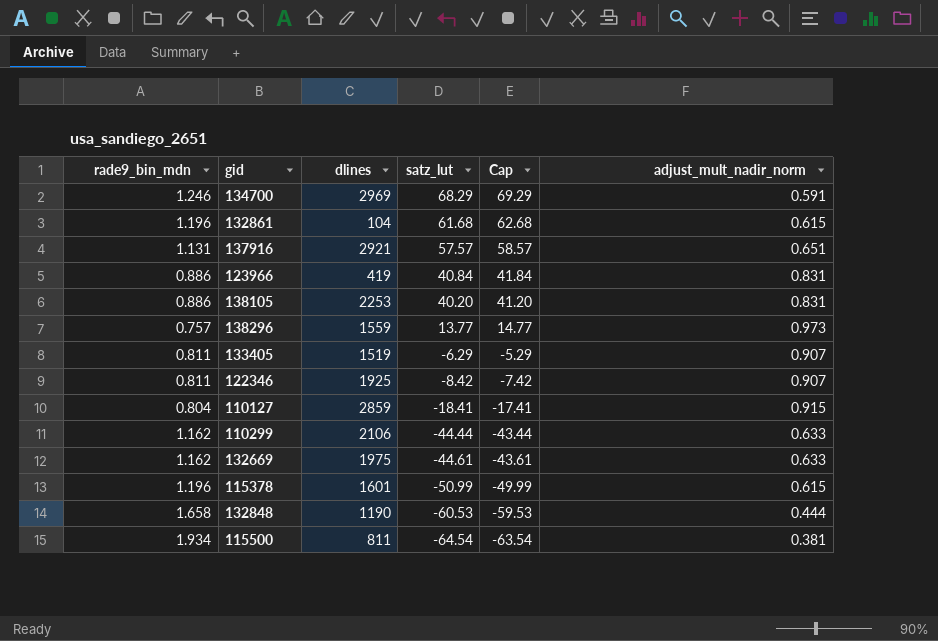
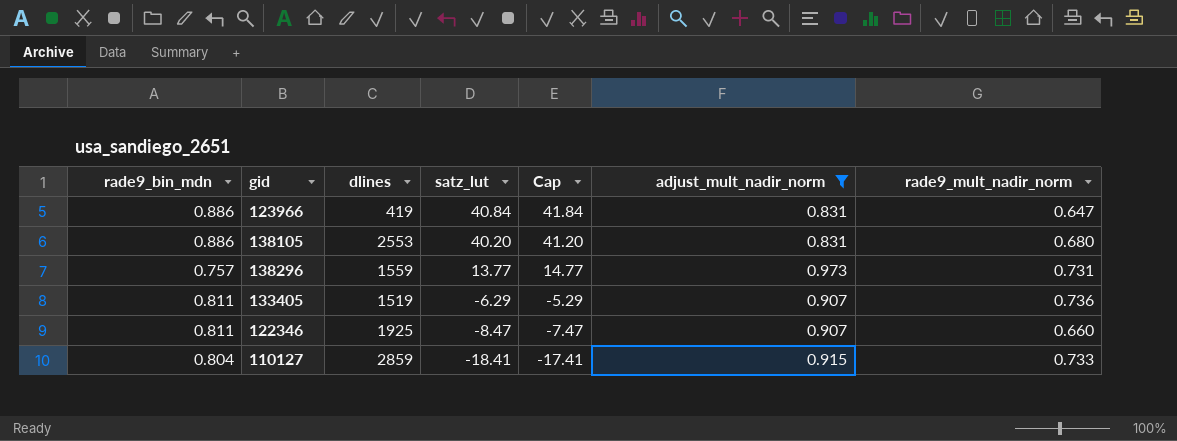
filter: none -> adjust_mult_nadir_norm >= 0.831
column rade9_mult_nadir_norm | position: none -> 7
138105 | dlines: 2253 -> 2553
122346 | satz_lut: -8.42 -> -8.47
122346 | Cap: -7.42 -> -7.47

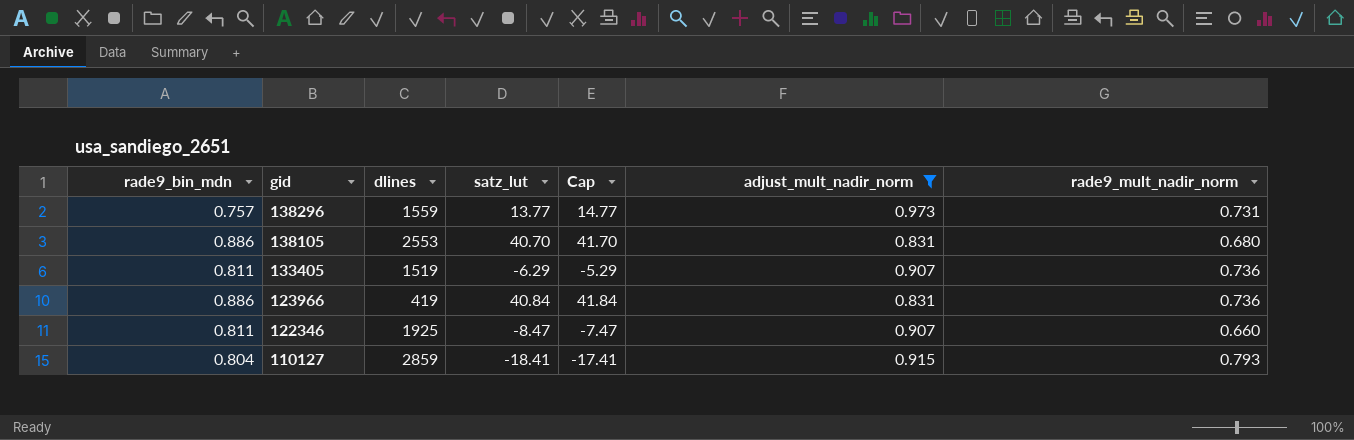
row order: satz_lut descending -> gid descending
138105 | satz_lut: 40.20 -> 40.70
138105 | Cap: 41.20 -> 41.70
123966 | rade9_mult_nadir_norm: 0.647 -> 0.736
110127 | rade9_mult_nadir_norm: 0.733 -> 0.793

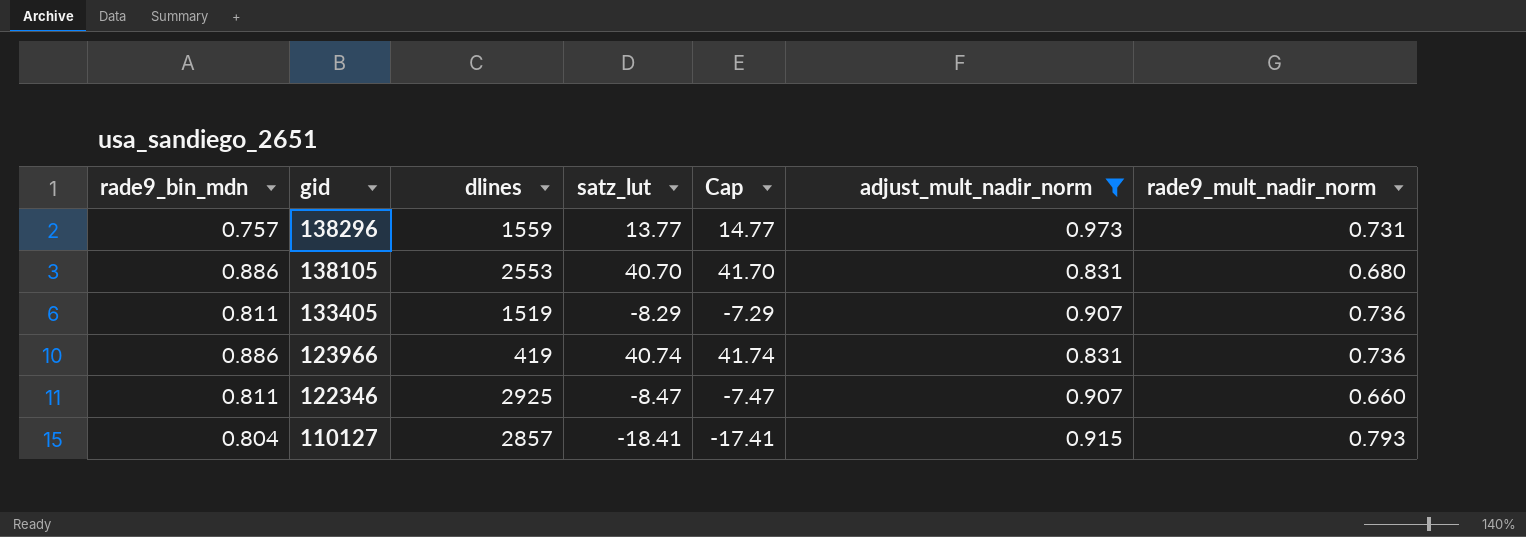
133405 | satz_lut: -6.29 -> -8.29
133405 | Cap: -5.29 -> -7.29
123966 | satz_lut: 40.84 -> 40.74
123966 | Cap: 41.84 -> 41.74
122346 | dlines: 1925 -> 2925
110127 | dlines: 2859 -> 2857

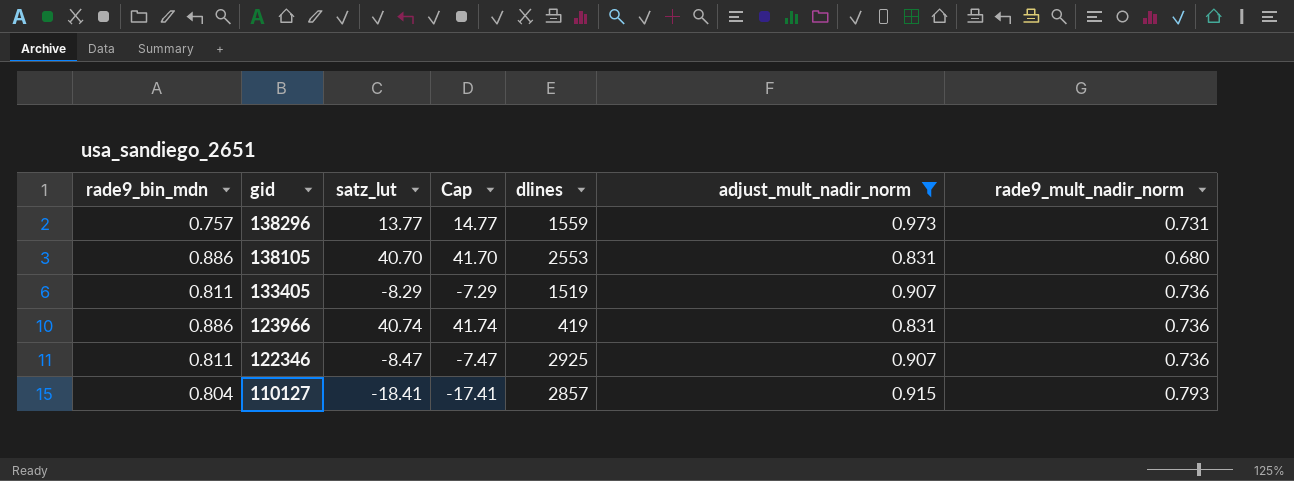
column dlines | position: 3 -> 5
122346 | rade9_mult_nadir_norm: 0.660 -> 0.736

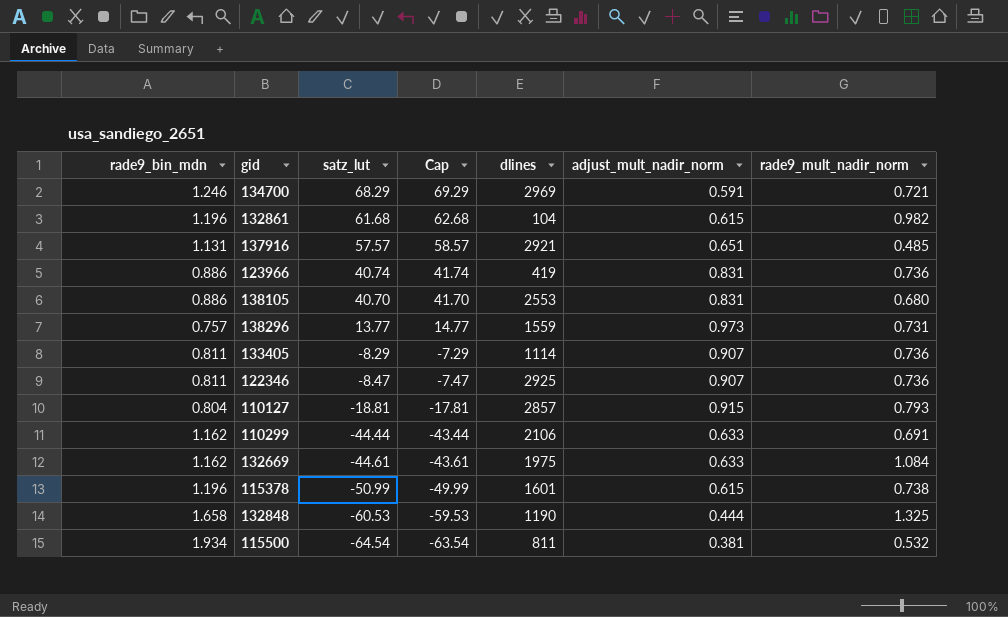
filter: adjust_mult_nadir_norm >= 0.831 -> none
row order: gid descending -> satz_lut descending
133405 | dlines: 1519 -> 1114
110127 | satz_lut: -18.41 -> -18.81
110127 | Cap: -17.41 -> -17.81

